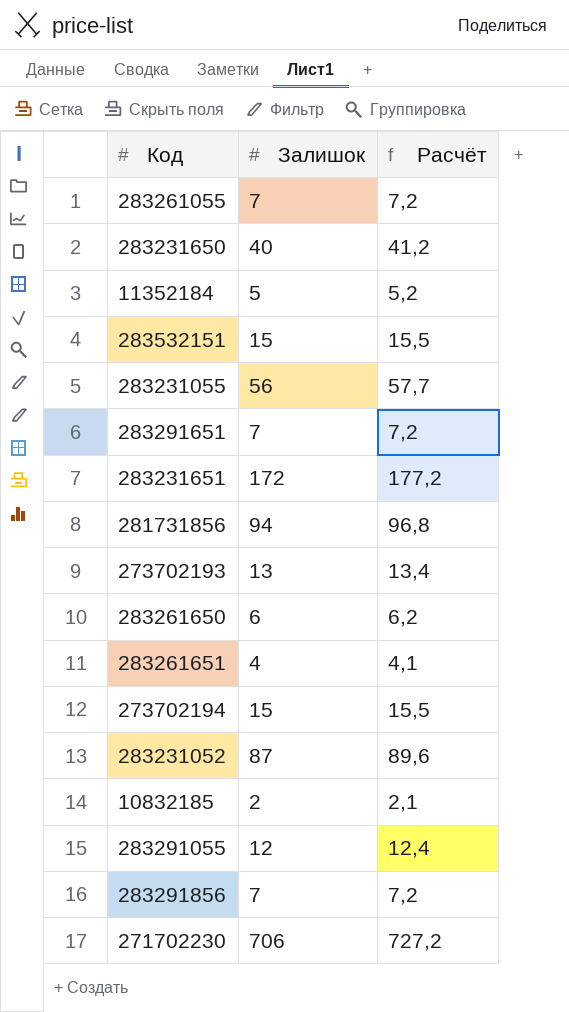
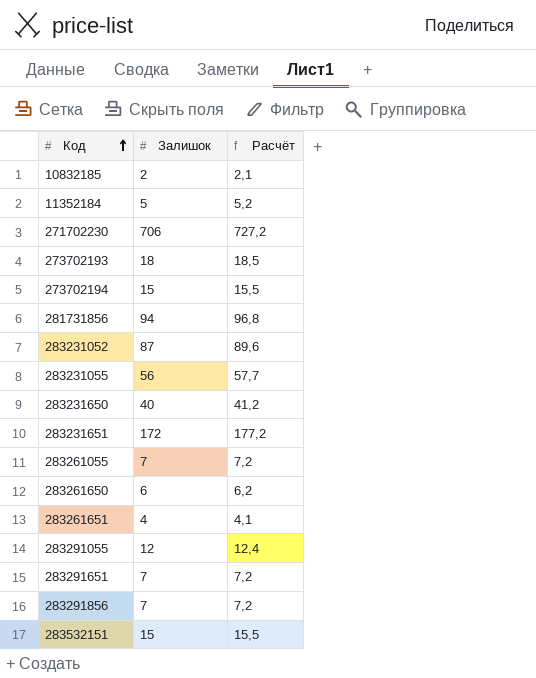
row order: none -> Код ascending
273702193 | Залишок: 13 -> 18
273702193 | Расчёт: 13,4 -> 18,5

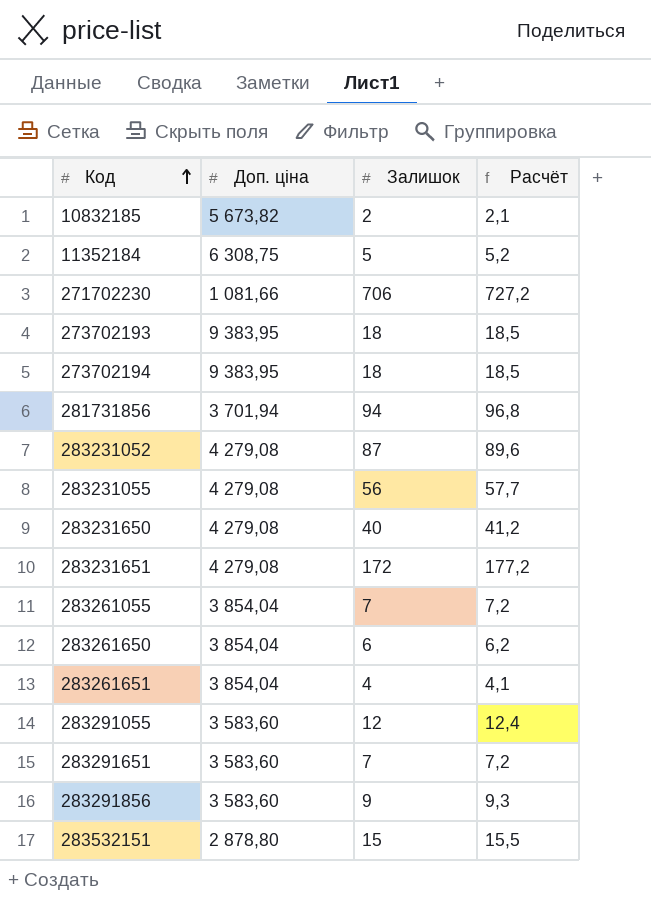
column Доп. ціна | position: none -> 2
273702194 | Залишок: 15 -> 18
273702194 | Расчёт: 15,5 -> 18,5
283291856 | Залишок: 7 -> 9
283291856 | Расчёт: 7,2 -> 9,3

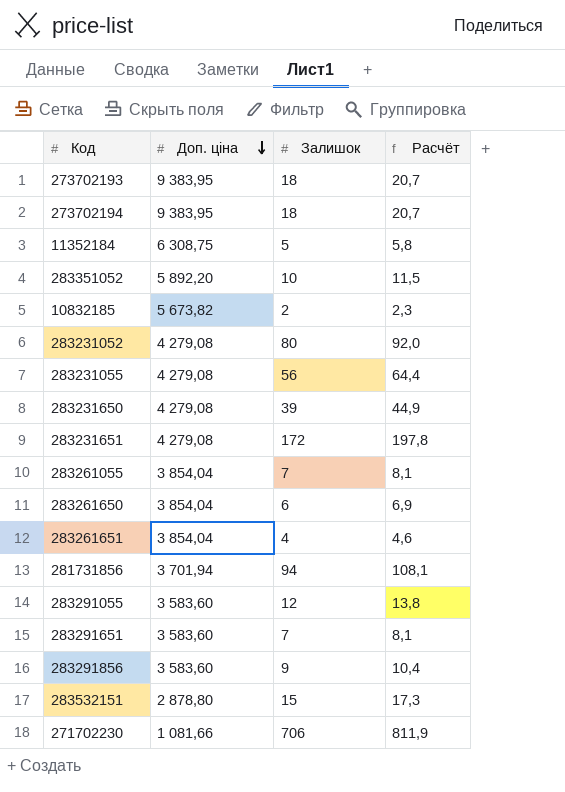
row order: Код ascending -> Доп. ціна descending
column Расчёт | formula: [Залишок] * 1,03 -> [Залишок] * 1,15
row 283351052: none -> 5 892,20 | 10 | 11,5
283231052 | Залишок: 87 -> 80
283231650 | Залишок: 40 -> 39

